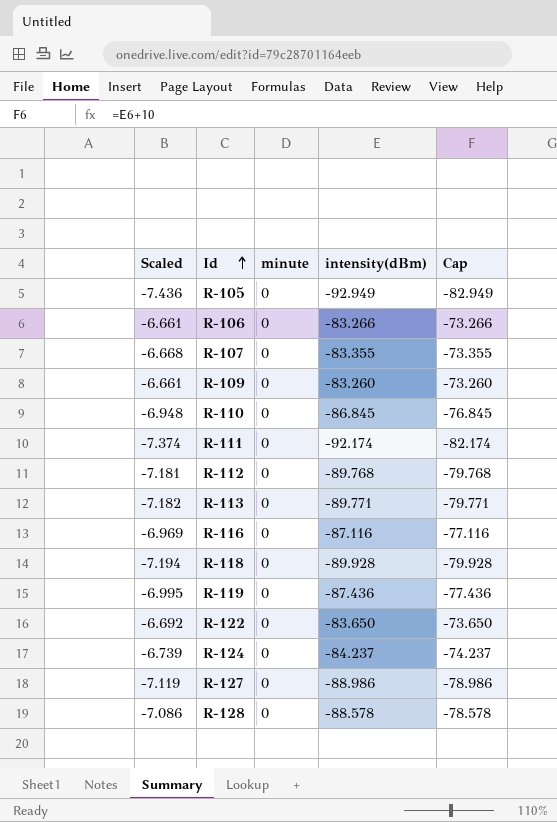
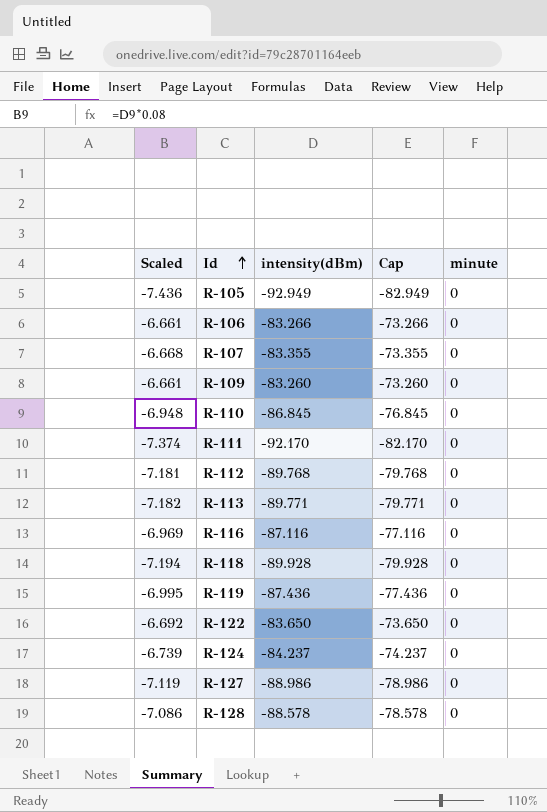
column minute | position: 3 -> 5
R-111 | intensity(dBm): -92.174 -> -92.170
R-111 | Cap: -82.174 -> -82.170

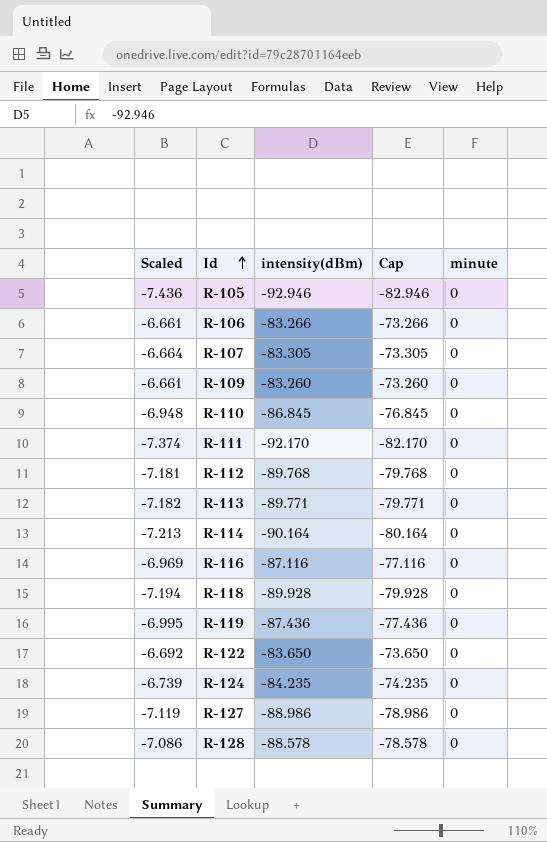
R-105 | intensity(dBm): -92.949 -> -92.946
R-105 | Cap: -82.949 -> -82.946
R-107 | Scaled: -6.668 -> -6.664
R-107 | intensity(dBm): -83.355 -> -83.305
R-107 | Cap: -73.355 -> -73.305
row R-114: none -> -7.213 | -90.164 | -80.164 | 0
R-124 | intensity(dBm): -84.237 -> -84.235
R-124 | Cap: -74.237 -> -74.235

